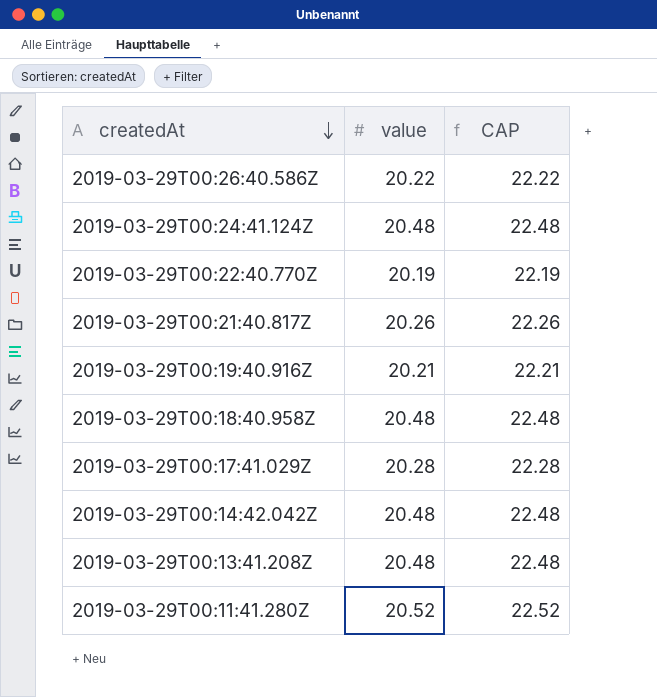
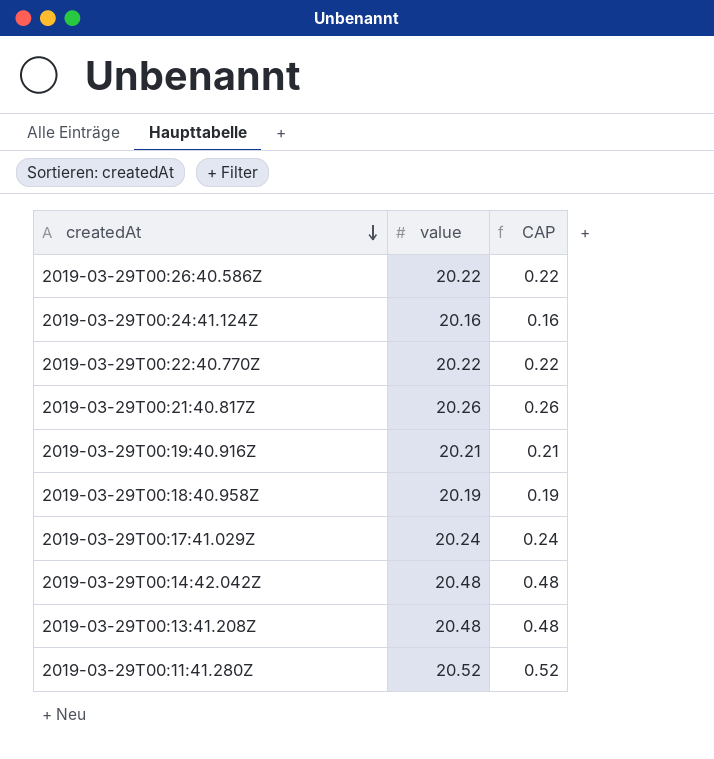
column CAP | formula: [value] + 2 -> [value] - 20
2019-03-29T00:24:41.124Z | value: 20.48 -> 20.16
2019-03-29T00:22:40.770Z | value: 20.19 -> 20.22
2019-03-29T00:18:40.958Z | value: 20.48 -> 20.19
2019-03-29T00:17:41.029Z | value: 20.28 -> 20.24

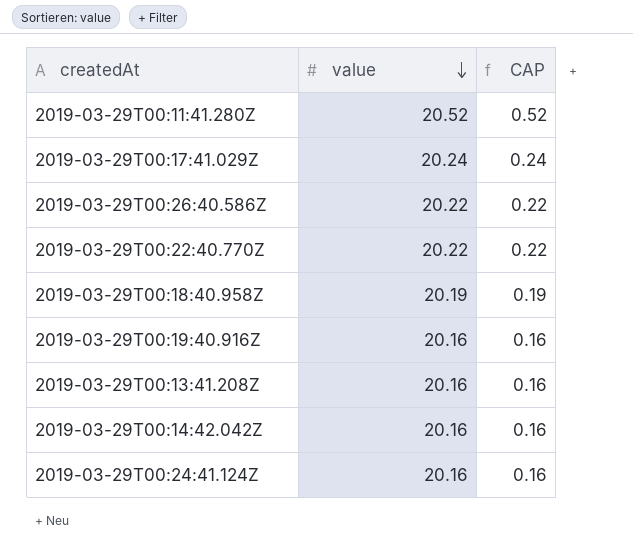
row order: createdAt descending -> value descending
row 2019-03-29T00:21:40.817Z: 20.26 | 0.26 -> none
2019-03-29T00:19:40.916Z | value: 20.21 -> 20.16
2019-03-29T00:19:40.916Z | CAP: 0.21 -> 0.16
2019-03-29T00:13:41.208Z | value: 20.48 -> 20.16
2019-03-29T00:13:41.208Z | CAP: 0.48 -> 0.16
2019-03-29T00:14:42.042Z | value: 20.48 -> 20.16
2019-03-29T00:14:42.042Z | CAP: 0.48 -> 0.16

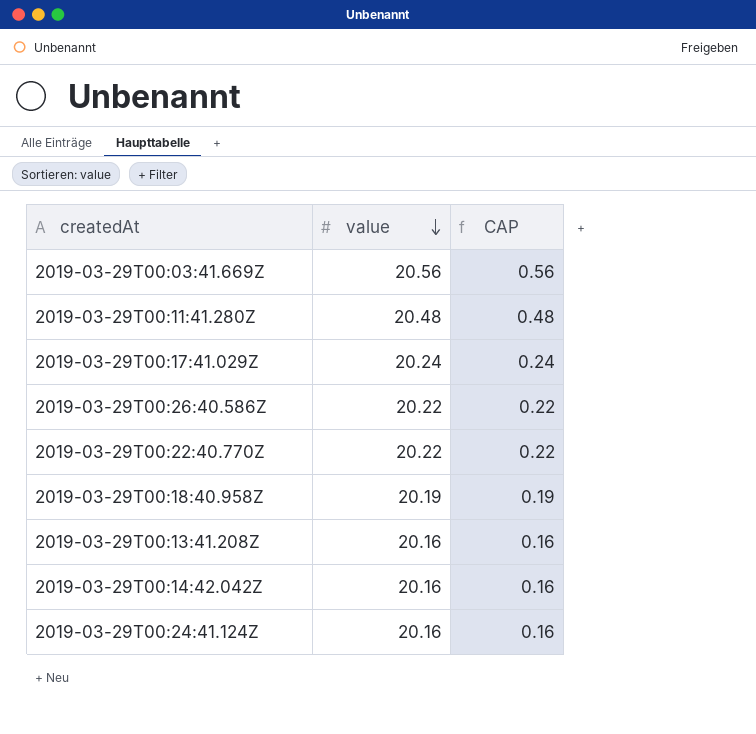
row 2019-03-29T00:19:40.916Z: 20.16 | 0.16 -> none
row 2019-03-29T00:03:41.669Z: none -> 20.56 | 0.56
2019-03-29T00:11:41.280Z | value: 20.52 -> 20.48
2019-03-29T00:11:41.280Z | CAP: 0.52 -> 0.48

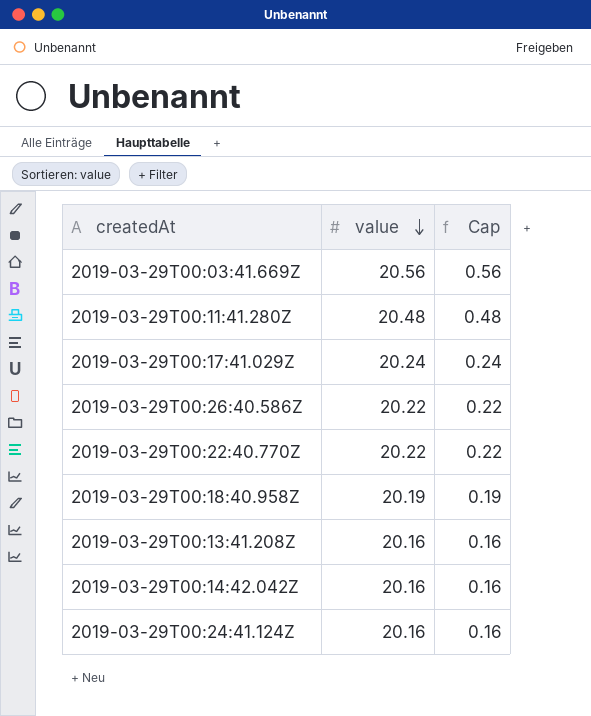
column name: CAP -> Cap

